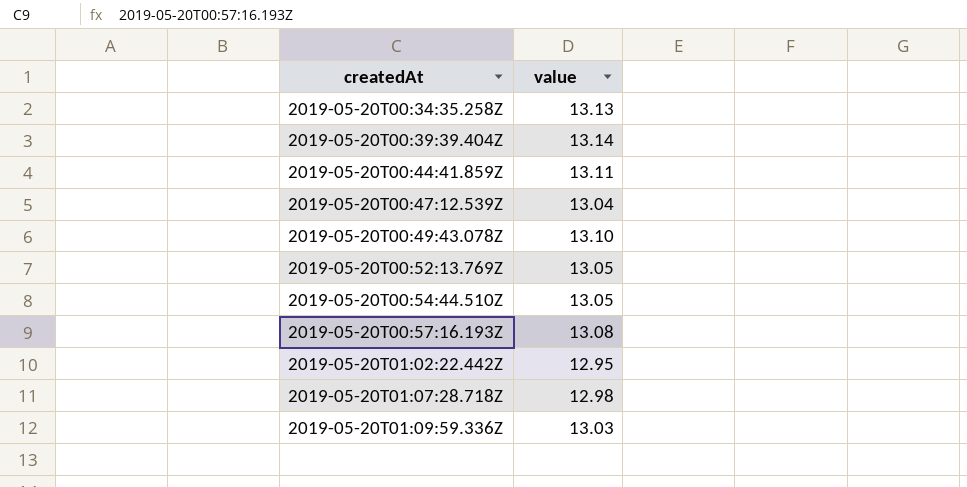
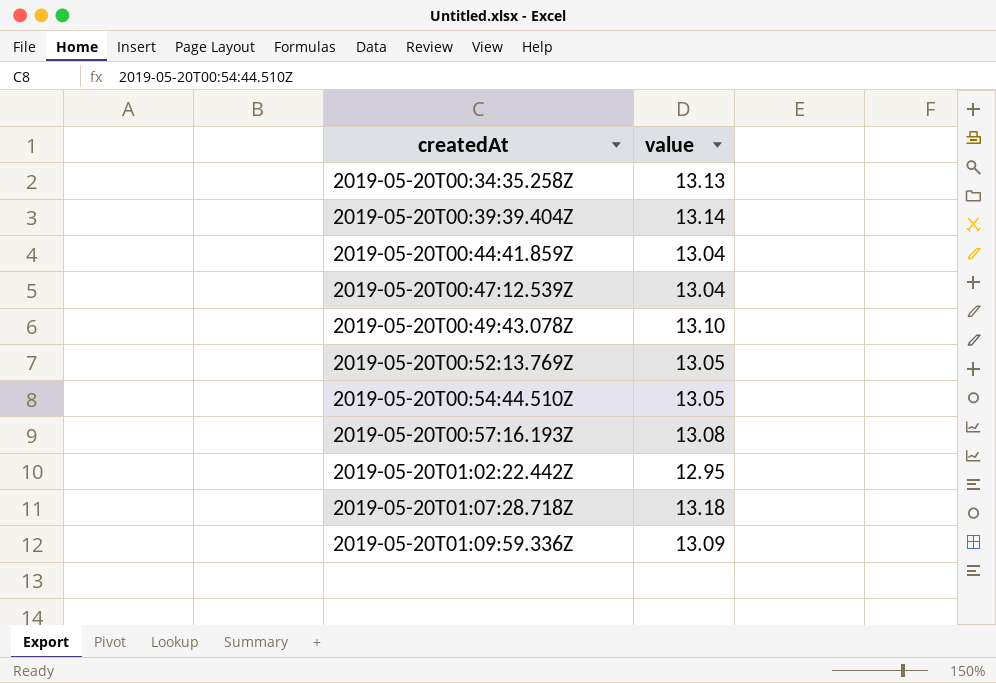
2019-05-20T00:44:41.859Z | value: 13.11 -> 13.04
2019-05-20T01:07:28.718Z | value: 12.98 -> 13.18
2019-05-20T01:09:59.336Z | value: 13.03 -> 13.09

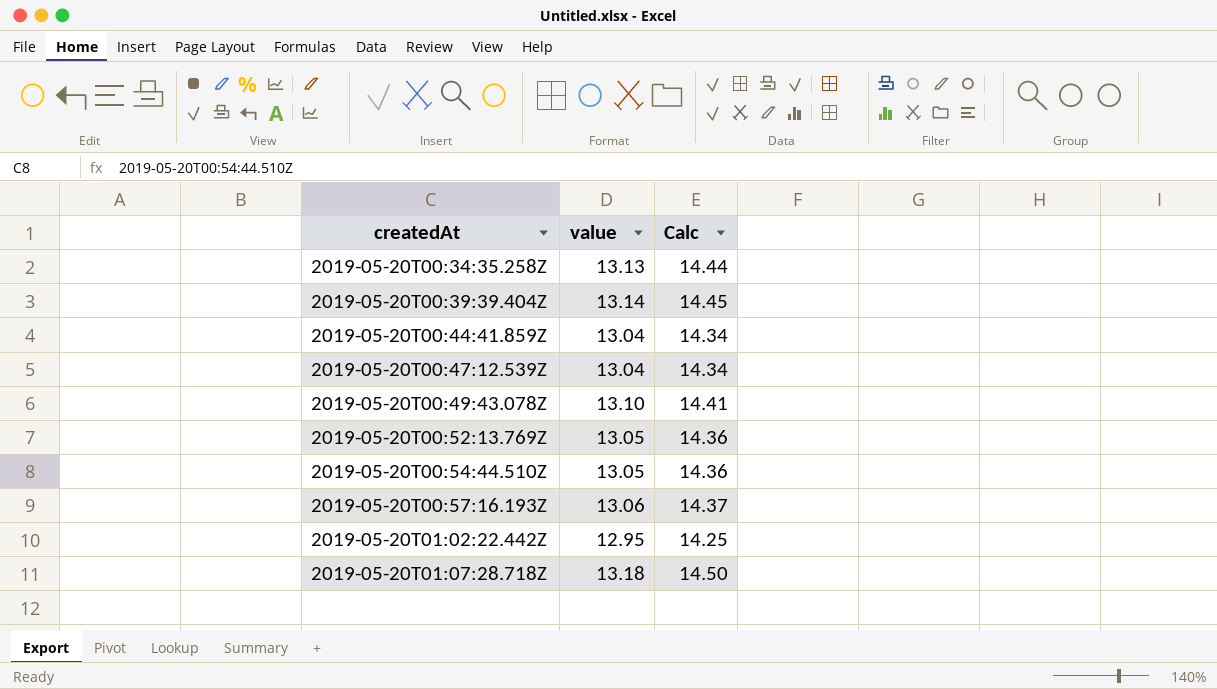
column Calc | formula: none -> [value] * 1.1
row 2019-05-20T01:09:59.336Z: 13.09 -> none
2019-05-20T00:57:16.193Z | value: 13.08 -> 13.06

